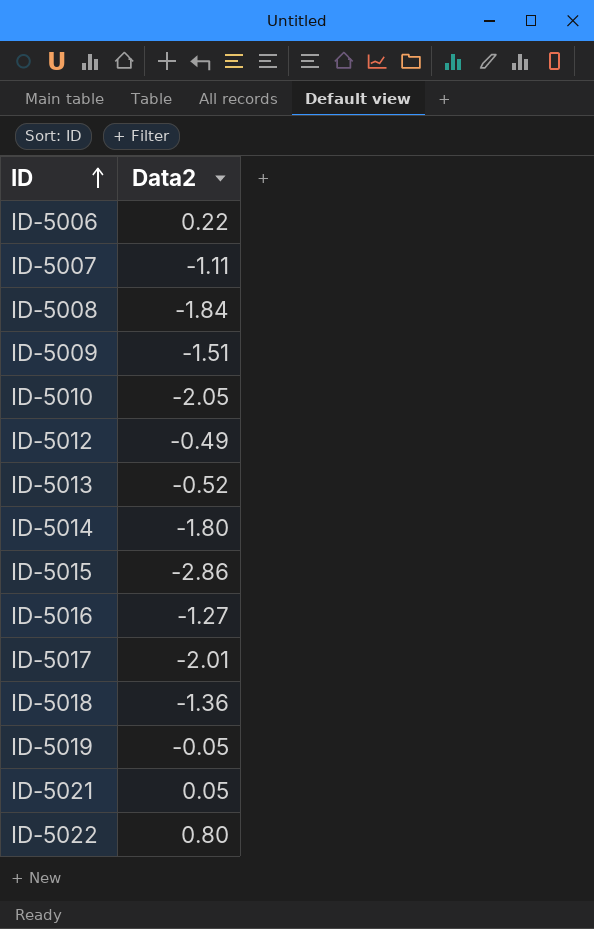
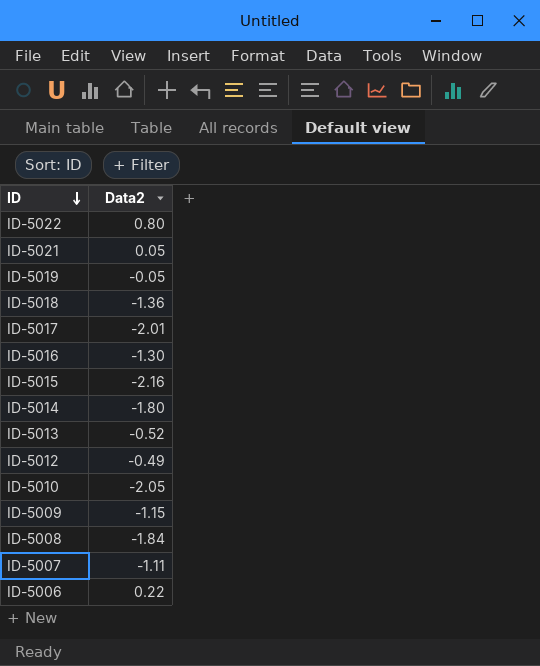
row order: ID ascending -> ID descending
ID-5016 | Data2: -1.27 -> -1.30
ID-5015 | Data2: -2.86 -> -2.16
ID-5009 | Data2: -1.51 -> -1.15

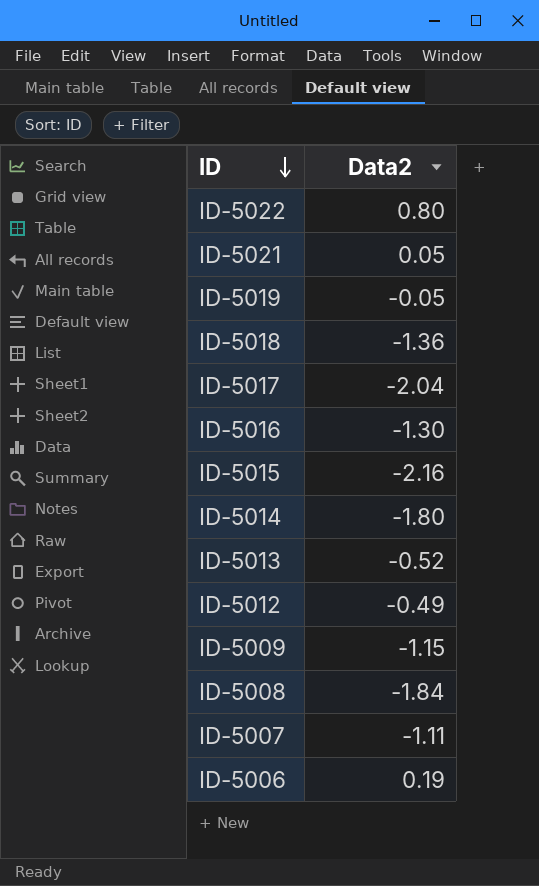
row ID-5010: -2.05 -> none
ID-5017 | Data2: -2.01 -> -2.04
ID-5006 | Data2: 0.22 -> 0.19

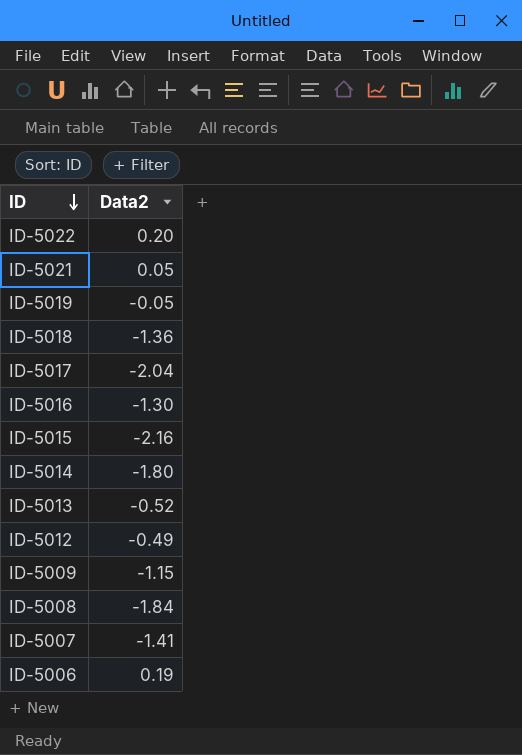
ID-5022 | Data2: 0.80 -> 0.20
ID-5007 | Data2: -1.11 -> -1.41

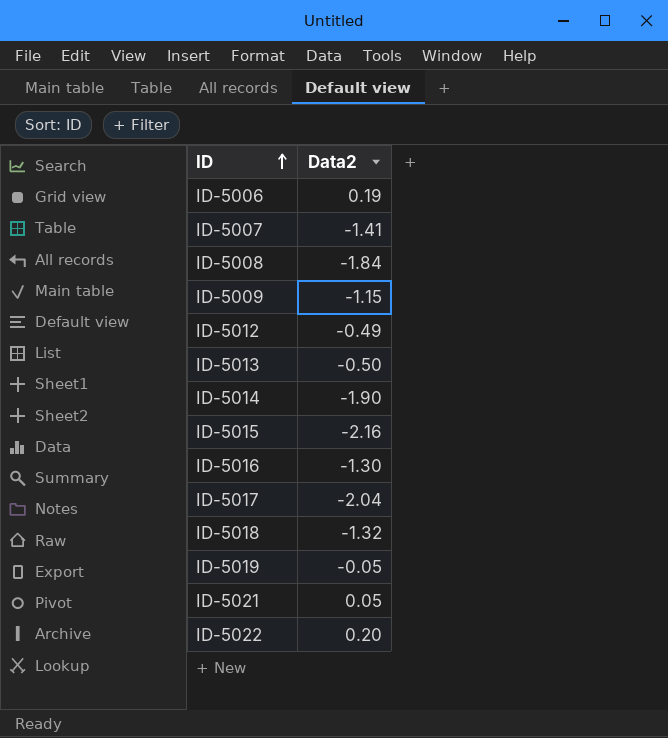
row order: ID descending -> ID ascending
ID-5013 | Data2: -0.52 -> -0.50
ID-5014 | Data2: -1.80 -> -1.90
ID-5018 | Data2: -1.36 -> -1.32

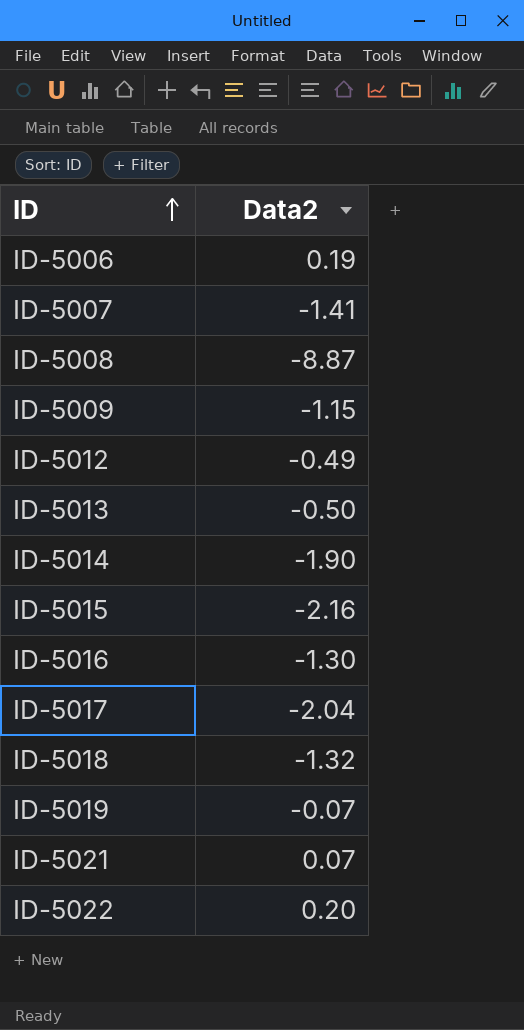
ID-5008 | Data2: -1.84 -> -8.87
ID-5019 | Data2: -0.05 -> -0.07
ID-5021 | Data2: 0.05 -> 0.07

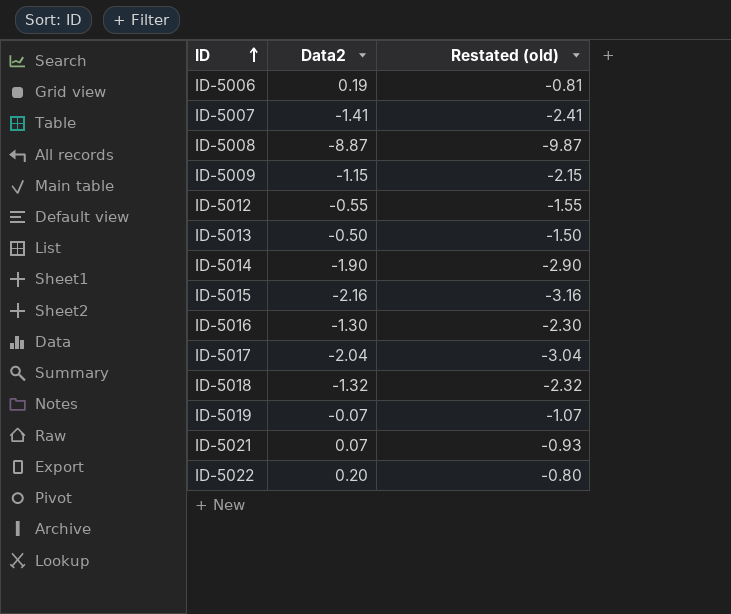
column Restated (old) | formula: none -> [Data2] - 1
ID-5012 | Data2: -0.49 -> -0.55

